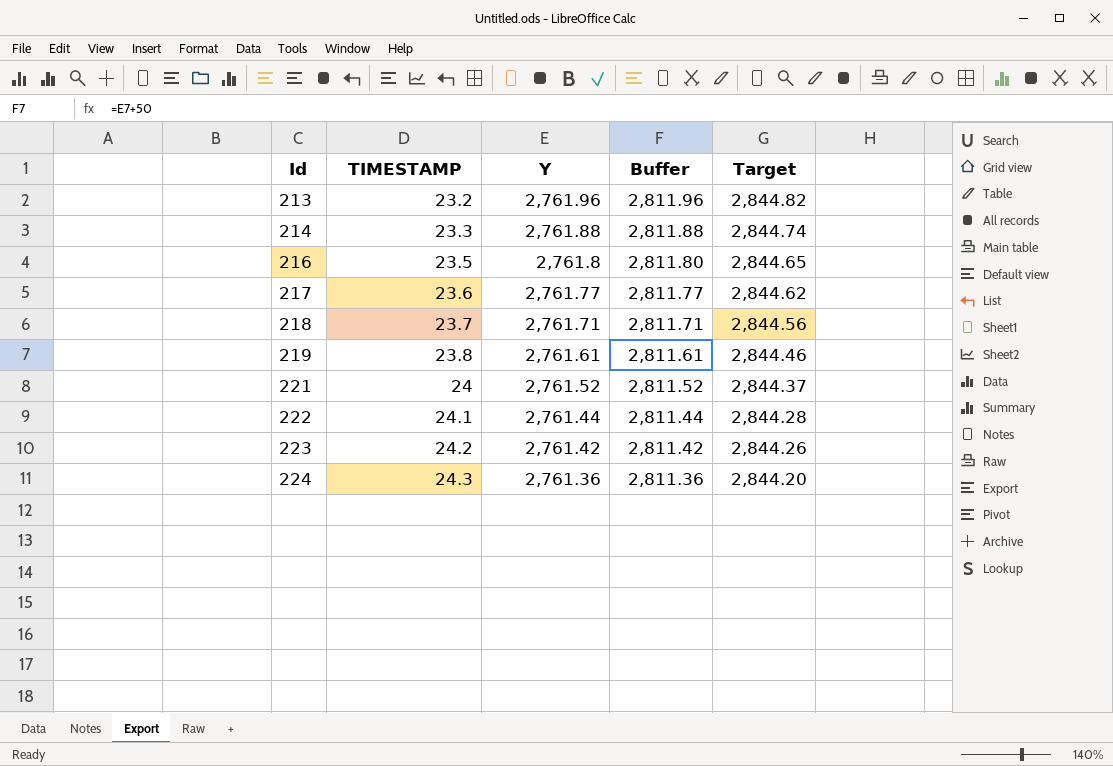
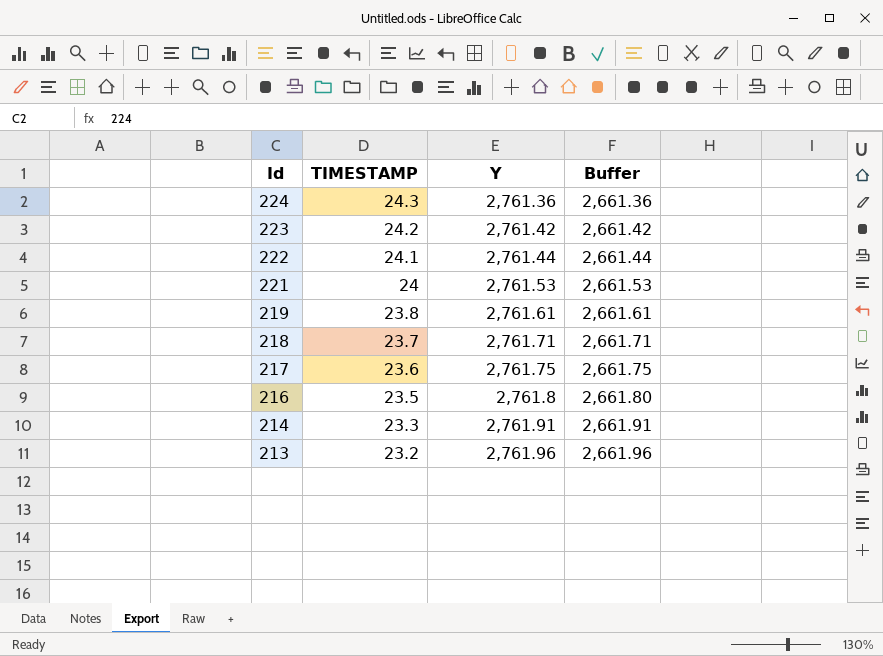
row order: Id ascending -> Id descending
column Target | formula: [Y] * 1.03 -> none
column Buffer | formula: [Y] + 50 -> [Y] - 100
221 | Y: 2,761.52 -> 2,761.53
217 | Y: 2,761.77 -> 2,761.75
214 | Y: 2,761.88 -> 2,761.91

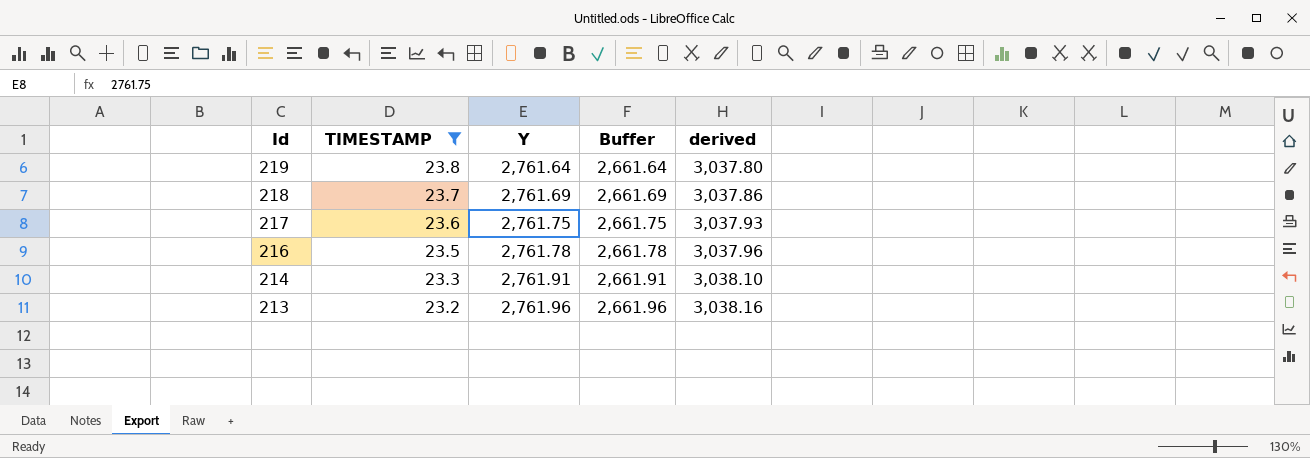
filter: none -> TIMESTAMP <= 23.8
column derived | formula: none -> [Y] * 1.1
219 | Y: 2,761.61 -> 2,761.64
219 | Buffer: 2,661.61 -> 2,661.64
218 | Y: 2,761.71 -> 2,761.69
218 | Buffer: 2,661.71 -> 2,661.69
216 | Y: 2,761.8 -> 2,761.78
216 | Buffer: 2,661.80 -> 2,661.78

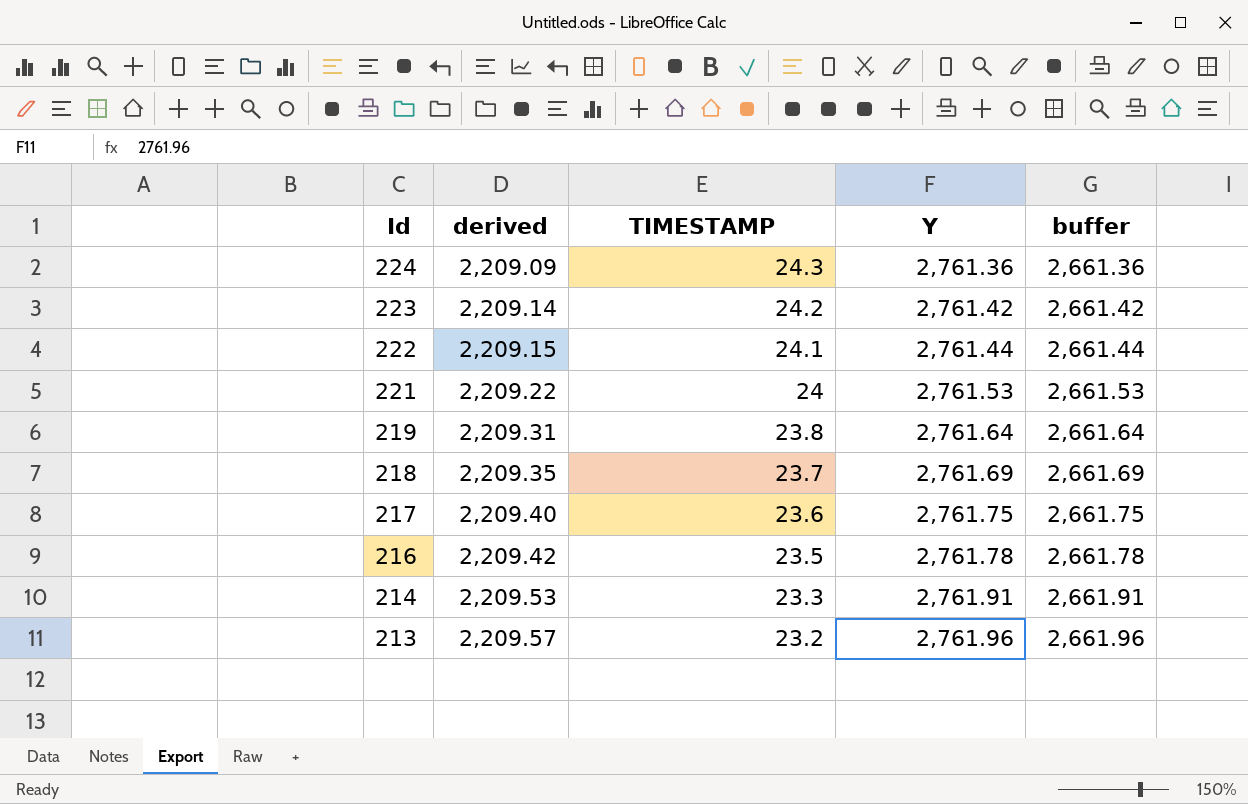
filter: TIMESTAMP <= 23.8 -> none
column derived | formula: [Y] * 1.1 -> [Y] * 0.8
column derived | position: 5 -> 2
column name: Buffer -> buffer

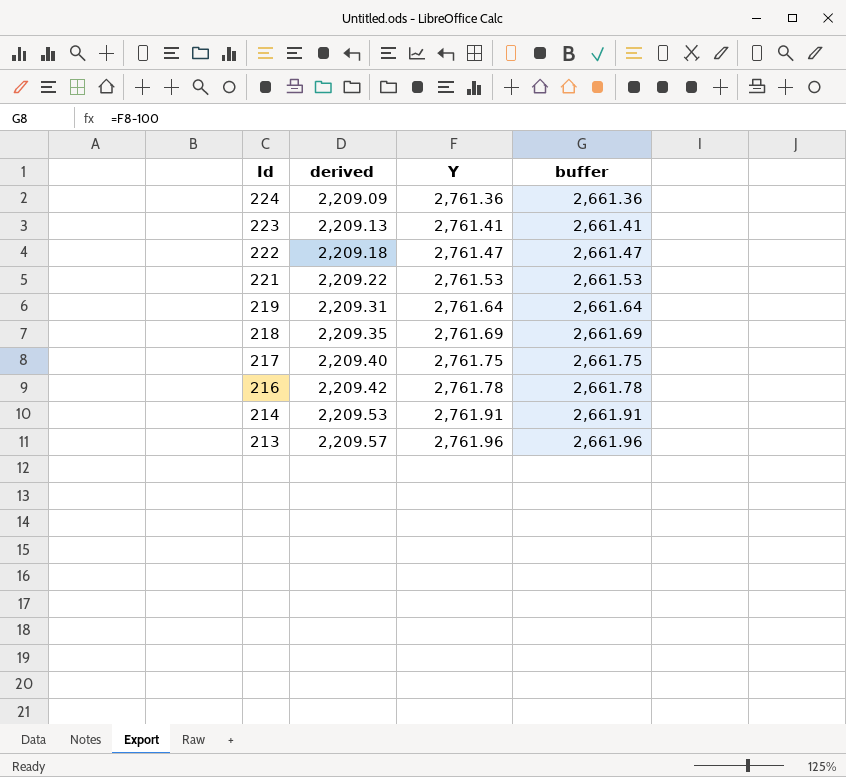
column TIMESTAMP | position: 3 -> none
223 | derived: 2,209.14 -> 2,209.13
223 | Y: 2,761.42 -> 2,761.41
223 | buffer: 2,661.42 -> 2,661.41
222 | derived: 2,209.15 -> 2,209.18
222 | Y: 2,761.44 -> 2,761.47
222 | buffer: 2,661.44 -> 2,661.47

